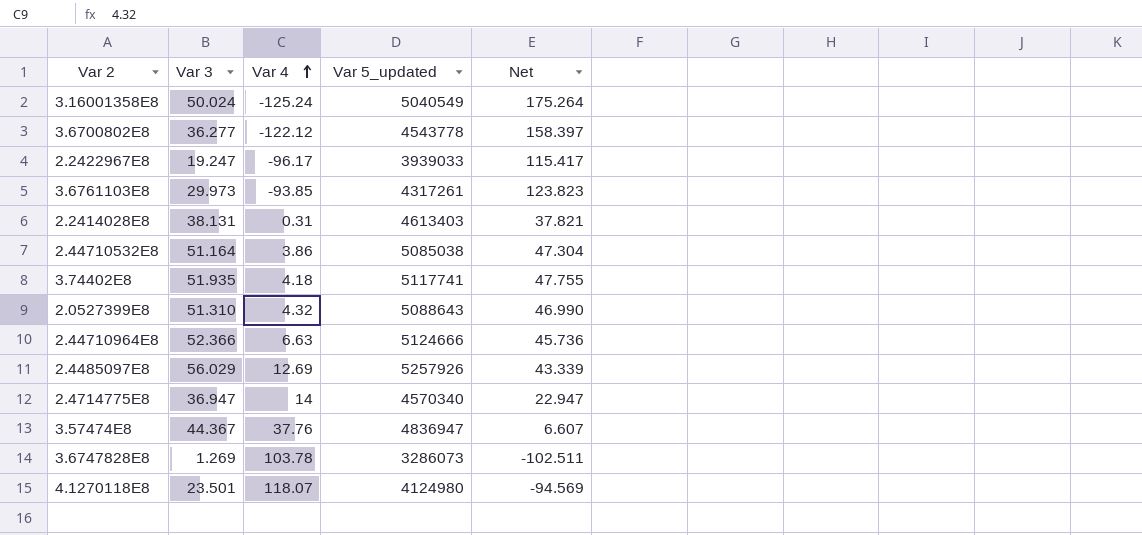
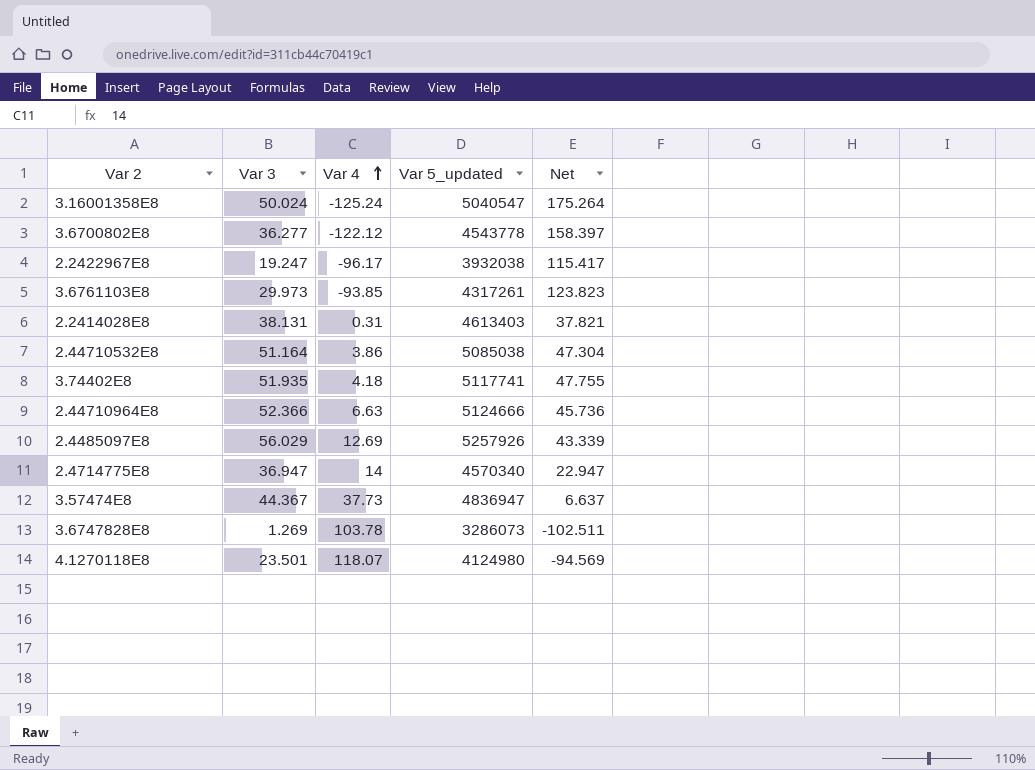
row 2.0527399E8: 51.310 | 4.32 | 5088643 | 46.990 -> none
3.16001358E8 | Var 5_updated: 5040549 -> 5040547
2.2422967E8 | Var 5_updated: 3939033 -> 3932038
3.57474E8 | Var 4: 37.76 -> 37.73
3.57474E8 | Net: 6.607 -> 6.637

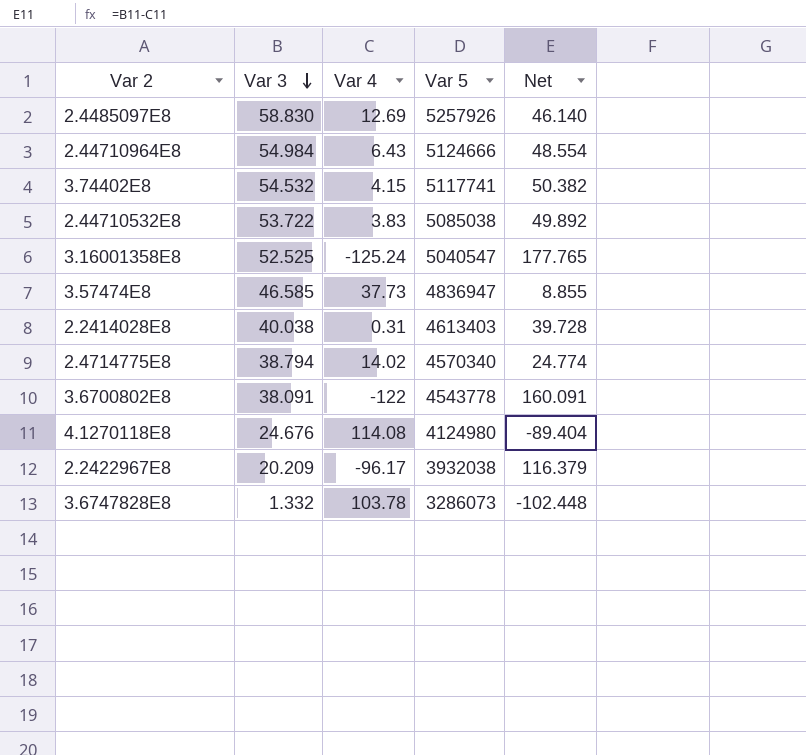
row order: Var 4 ascending -> Var 3 descending
column name: Var 5_updated -> Var 5
row 3.6761103E8: 29.973 | -93.85 | 4317261 | 123.823 -> none
2.4485097E8 | Var 3: 56.029 -> 58.830
2.4485097E8 | Net: 43.339 -> 46.140
2.44710964E8 | Var 3: 52.366 -> 54.984
2.44710964E8 | Var 4: 6.63 -> 6.43
2.44710964E8 | Net: 45.736 -> 48.554
3.74402E8 | Var 3: 51.935 -> 54.532
3.74402E8 | Var 4: 4.18 -> 4.15
3.74402E8 | Net: 47.755 -> 50.382
2.44710532E8 | Var 3: 51.164 -> 53.722
2.44710532E8 | Var 4: 3.86 -> 3.83
2.44710532E8 | Net: 47.304 -> 49.892
3.16001358E8 | Var 3: 50.024 -> 52.525
3.16001358E8 | Net: 175.264 -> 177.765
3.57474E8 | Var 3: 44.367 -> 46.585
3.57474E8 | Net: 6.637 -> 8.855
2.2414028E8 | Var 3: 38.131 -> 40.038
2.2414028E8 | Net: 37.821 -> 39.728
2.4714775E8 | Var 3: 36.947 -> 38.794
2.4714775E8 | Var 4: 14 -> 14.02
2.4714775E8 | Net: 22.947 -> 24.774
3.6700802E8 | Var 3: 36.277 -> 38.091
3.6700802E8 | Var 4: -122.12 -> -122
3.6700802E8 | Net: 158.397 -> 160.091
4.1270118E8 | Var 3: 23.501 -> 24.676
4.1270118E8 | Var 4: 118.07 -> 114.08
4.1270118E8 | Net: -94.569 -> -89.404
2.2422967E8 | Var 3: 19.247 -> 20.209
2.2422967E8 | Net: 115.417 -> 116.379
3.6747828E8 | Var 3: 1.269 -> 1.332
3.6747828E8 | Net: -102.511 -> -102.448

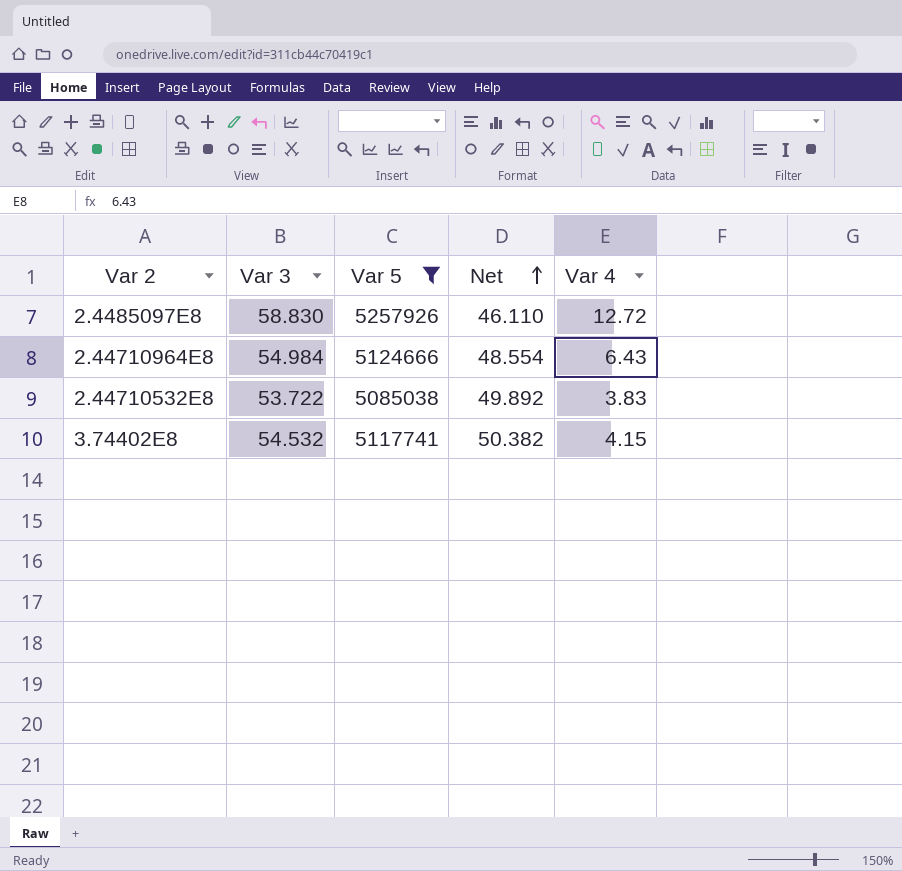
filter: none -> Var 5 >= 5085038
row order: Var 3 descending -> Net ascending
column Var 4 | position: 3 -> 5
2.4485097E8 | Net: 46.140 -> 46.110
2.4485097E8 | Var 4: 12.69 -> 12.72

